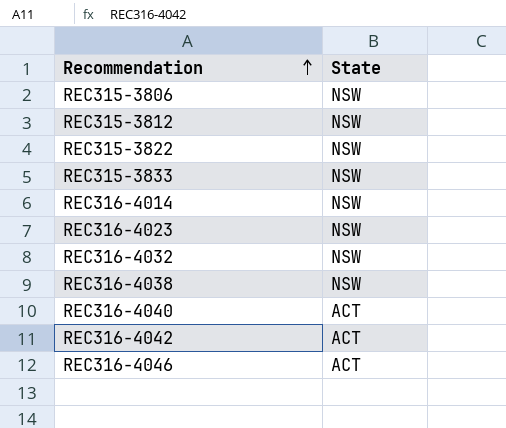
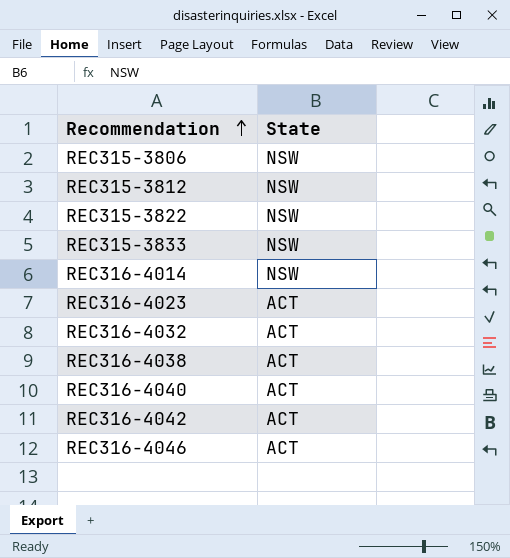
REC316-4023 | State: NSW -> ACT
REC316-4032 | State: NSW -> ACT
REC316-4038 | State: NSW -> ACT

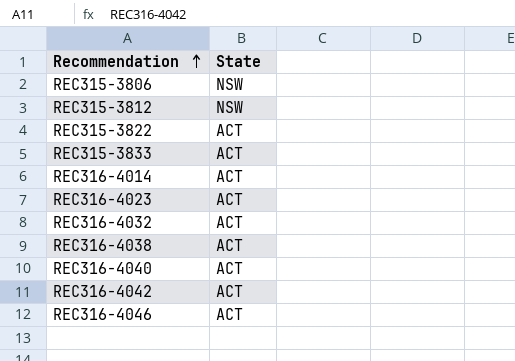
REC315-3822 | State: NSW -> ACT
REC315-3833 | State: NSW -> ACT
REC316-4014 | State: NSW -> ACT

